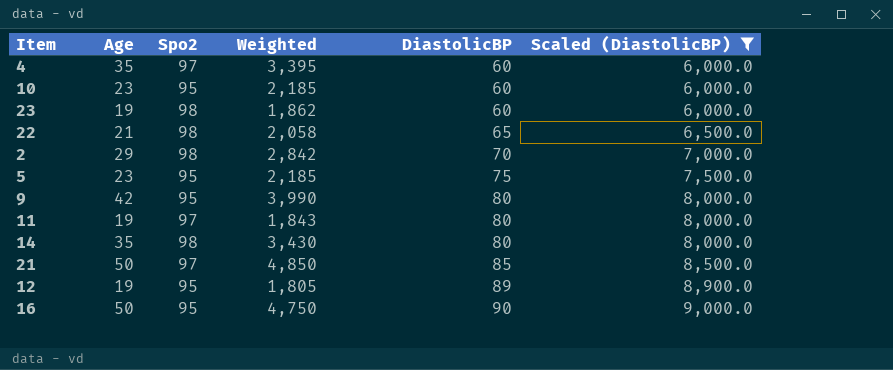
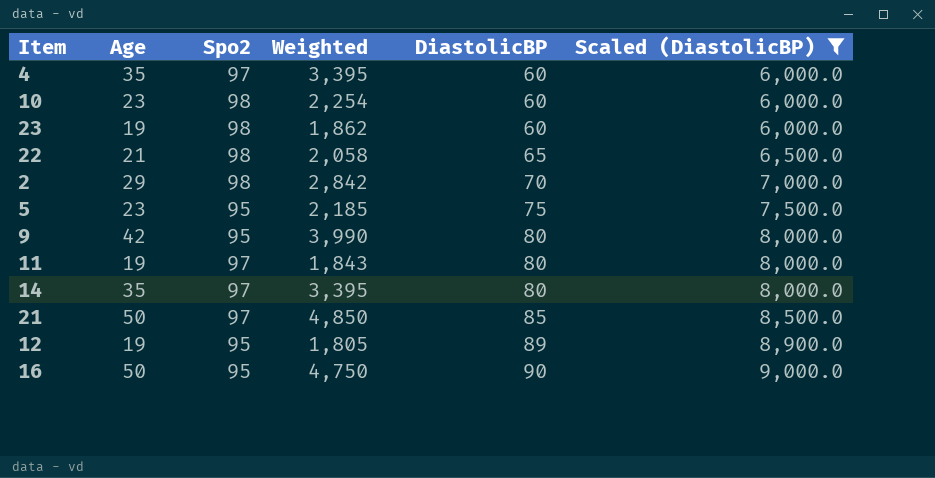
10 | Spo2: 95 -> 98
10 | Weighted: 2,185 -> 2,254
14 | Spo2: 98 -> 97
14 | Weighted: 3,430 -> 3,395

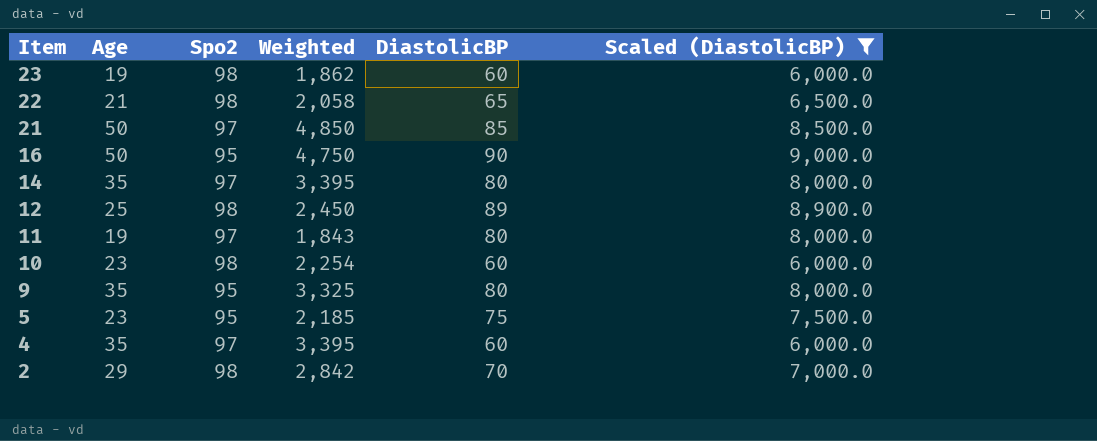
row order: DiastolicBP ascending -> Item descending
12 | Age: 19 -> 25
12 | Spo2: 95 -> 98
12 | Weighted: 1,805 -> 2,450
9 | Age: 42 -> 35
9 | Weighted: 3,990 -> 3,325

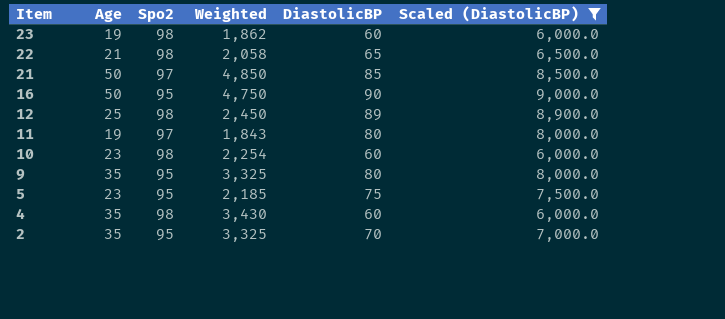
row 14: 35 | 97 | 3,395 | 80 | 8,000.0 -> none
4 | Spo2: 97 -> 98
4 | Weighted: 3,395 -> 3,430
2 | Age: 29 -> 35
2 | Spo2: 98 -> 95
2 | Weighted: 2,842 -> 3,325

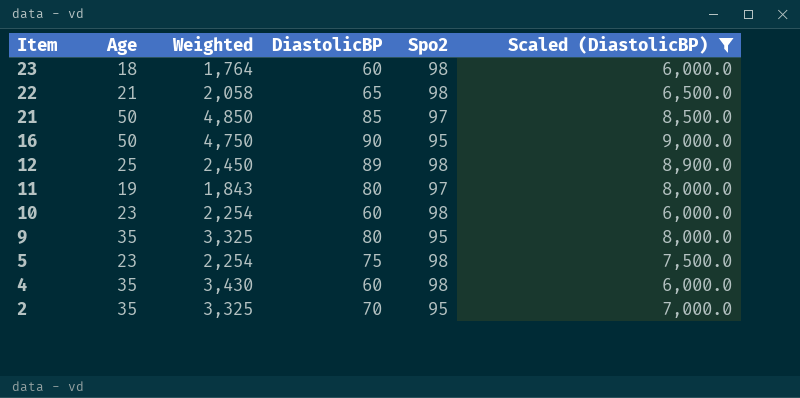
column Spo2 | position: 3 -> 5
23 | Age: 19 -> 18
23 | Weighted: 1,862 -> 1,764
5 | Weighted: 2,185 -> 2,254
5 | Spo2: 95 -> 98

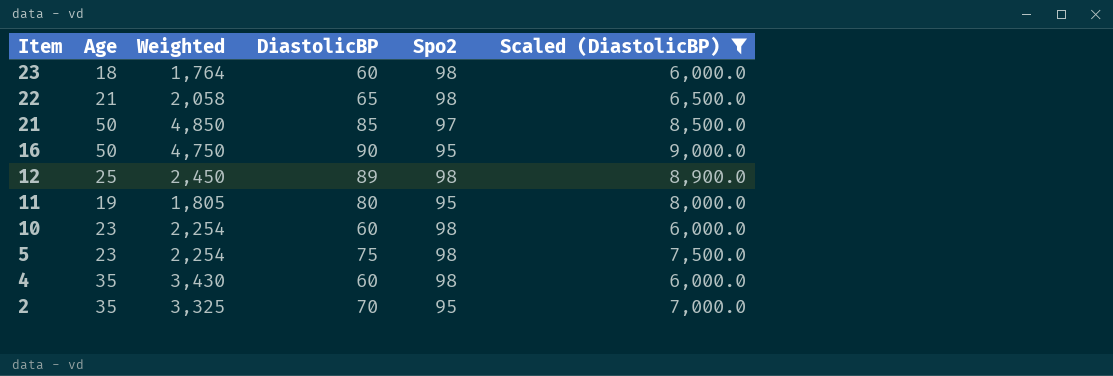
row 9: 35 | 3,325 | 80 | 95 | 8,000.0 -> none
11 | Weighted: 1,843 -> 1,805
11 | Spo2: 97 -> 95

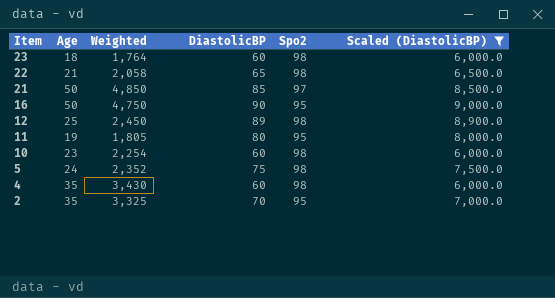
5 | Age: 23 -> 24
5 | Weighted: 2,254 -> 2,352

